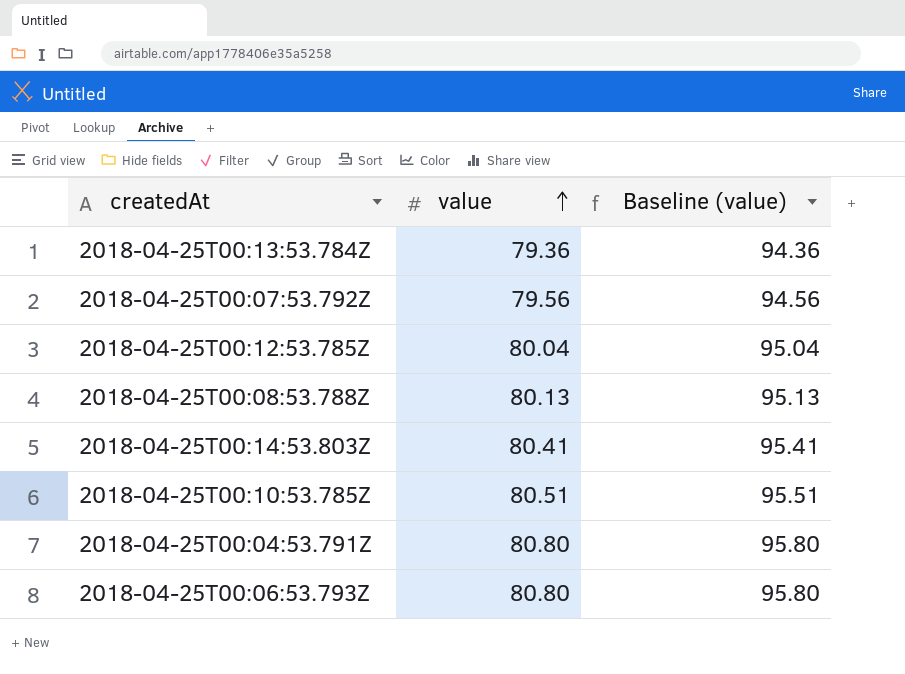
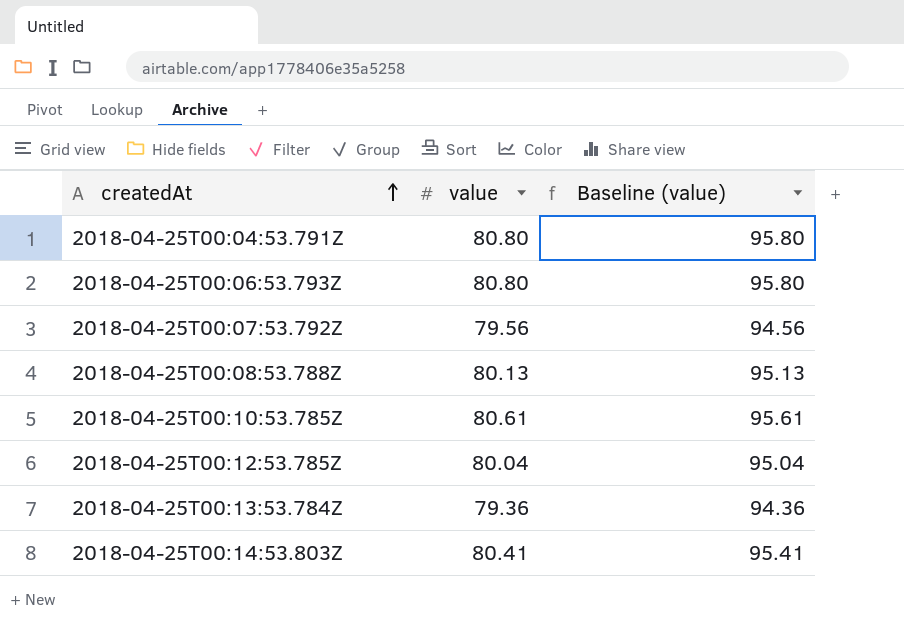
row order: value ascending -> createdAt ascending
2018-04-25T00:10:53.785Z | value: 80.51 -> 80.61
2018-04-25T00:10:53.785Z | Baseline (value): 95.51 -> 95.61

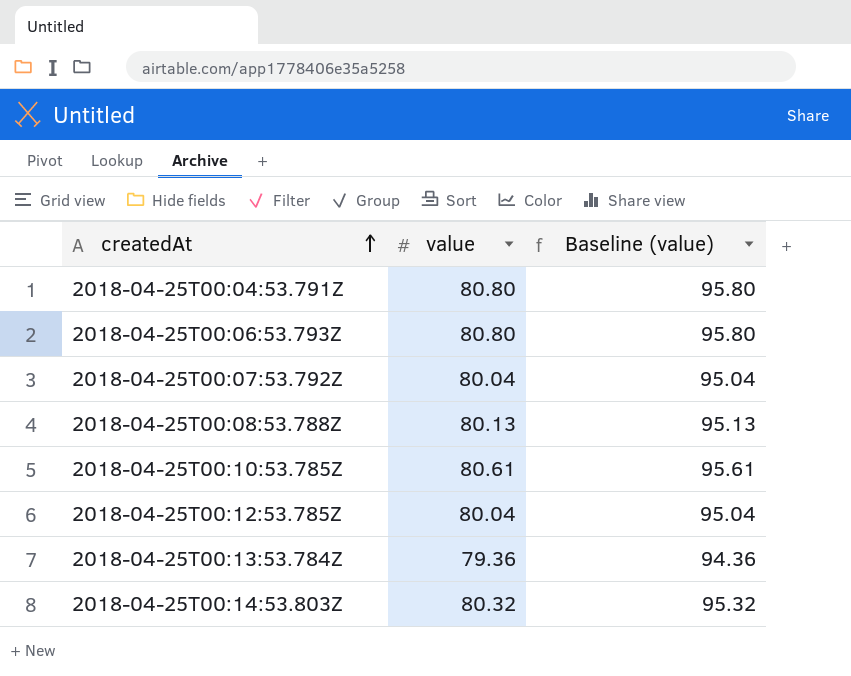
2018-04-25T00:07:53.792Z | value: 79.56 -> 80.04
2018-04-25T00:07:53.792Z | Baseline (value): 94.56 -> 95.04
2018-04-25T00:14:53.803Z | value: 80.41 -> 80.32
2018-04-25T00:14:53.803Z | Baseline (value): 95.41 -> 95.32

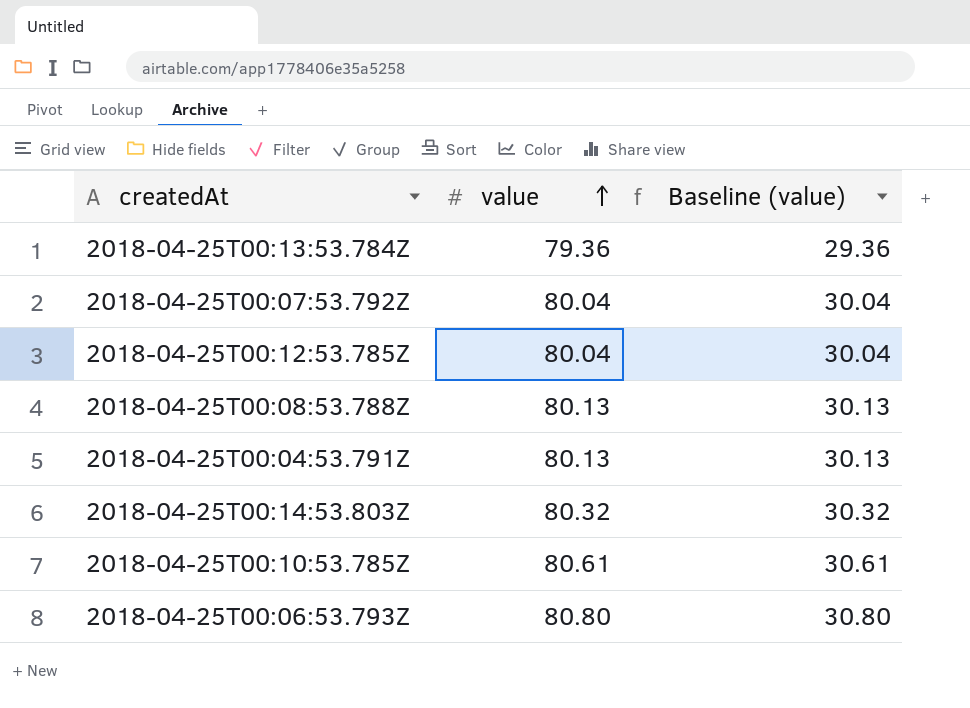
row order: createdAt ascending -> value ascending
column Baseline (value) | formula: [value] + 15 -> [value] - 50
2018-04-25T00:04:53.791Z | value: 80.80 -> 80.13

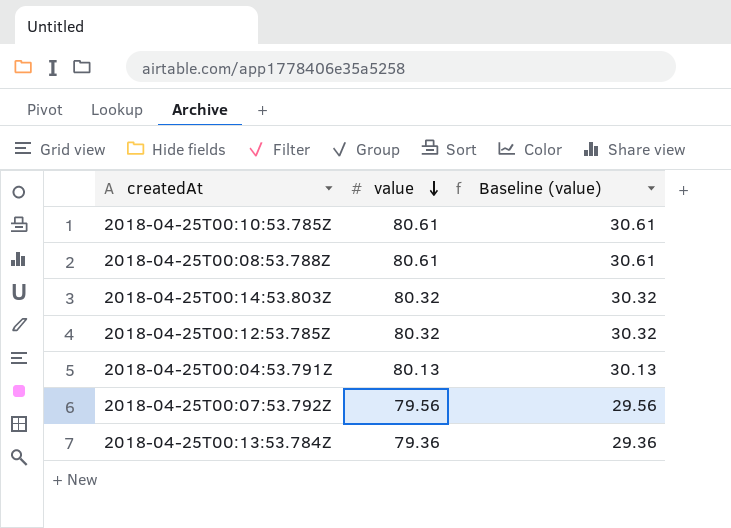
row order: value ascending -> value descending
row 2018-04-25T00:06:53.793Z: 80.80 | 30.80 -> none
2018-04-25T00:08:53.788Z | value: 80.13 -> 80.61
2018-04-25T00:08:53.788Z | Baseline (value): 30.13 -> 30.61
2018-04-25T00:12:53.785Z | value: 80.04 -> 80.32
2018-04-25T00:12:53.785Z | Baseline (value): 30.04 -> 30.32
2018-04-25T00:07:53.792Z | value: 80.04 -> 79.56
2018-04-25T00:07:53.792Z | Baseline (value): 30.04 -> 29.56

